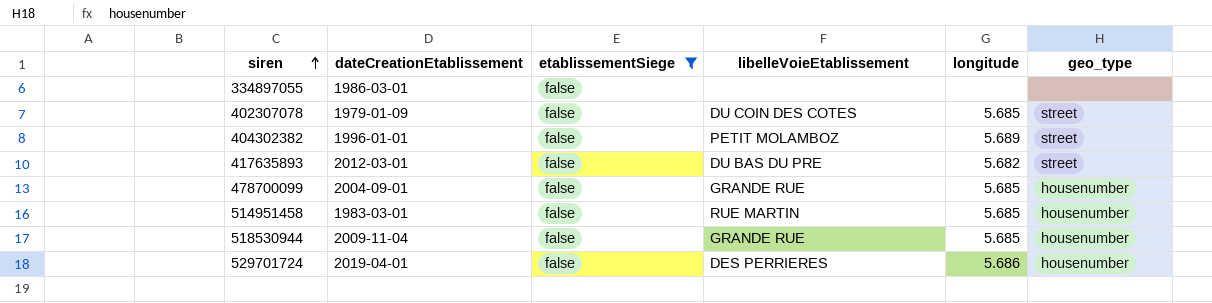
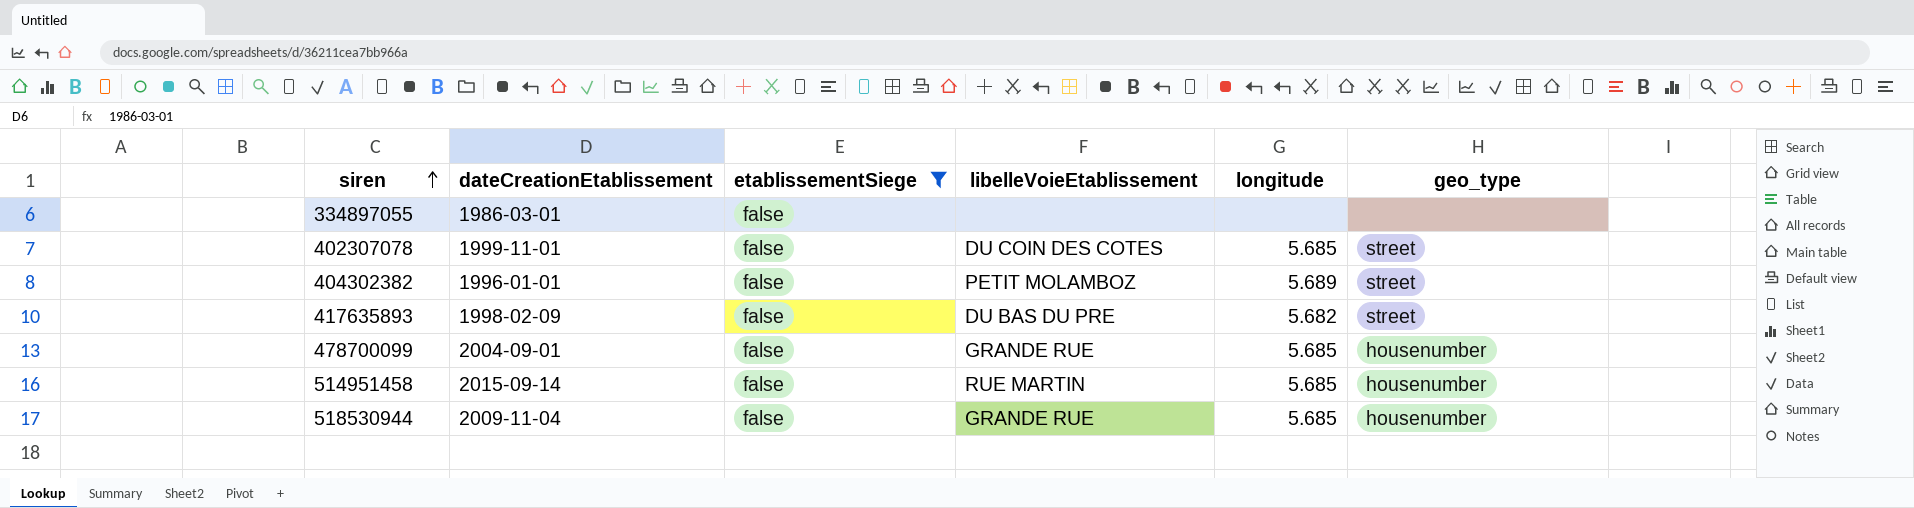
row 529701724: 2019-04-01 | false | DES PERRIERES | 5.686 | housenumber -> none
402307078 | dateCreationEtablissement: 1979-01-09 -> 1999-11-01
417635893 | dateCreationEtablissement: 2012-03-01 -> 1998-02-09
514951458 | dateCreationEtablissement: 1983-03-01 -> 2015-09-14

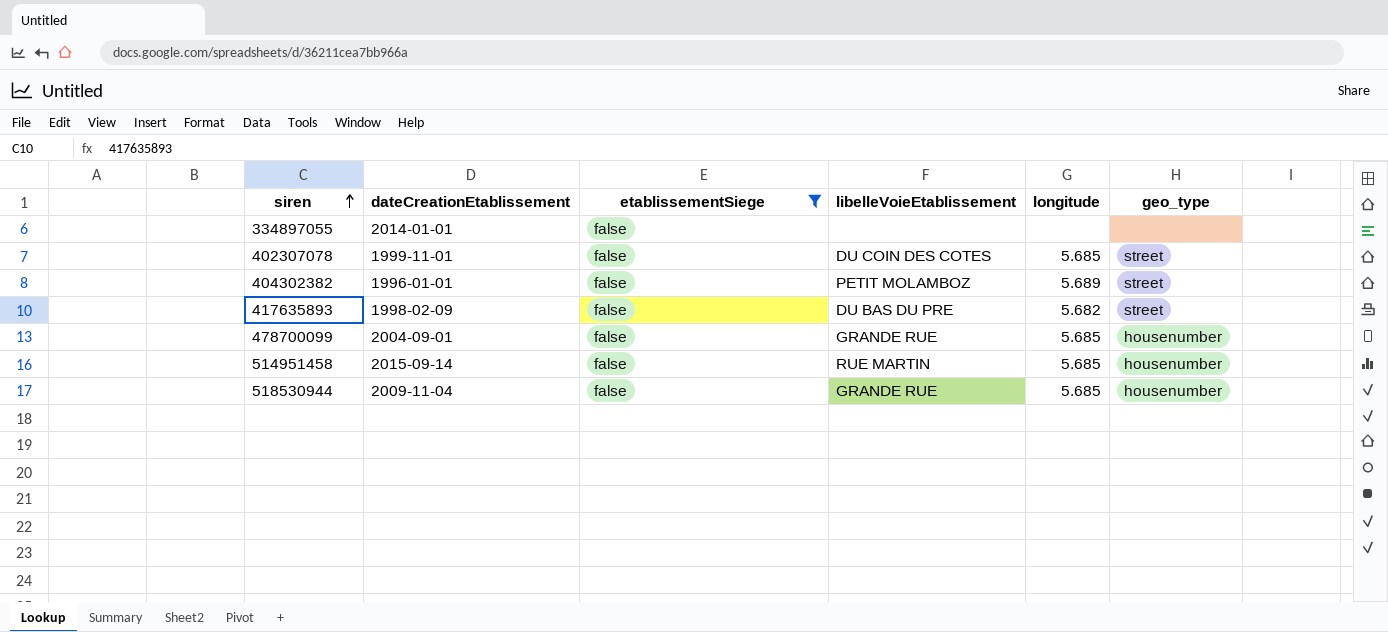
334897055 | dateCreationEtablissement: 1986-03-01 -> 2014-01-01

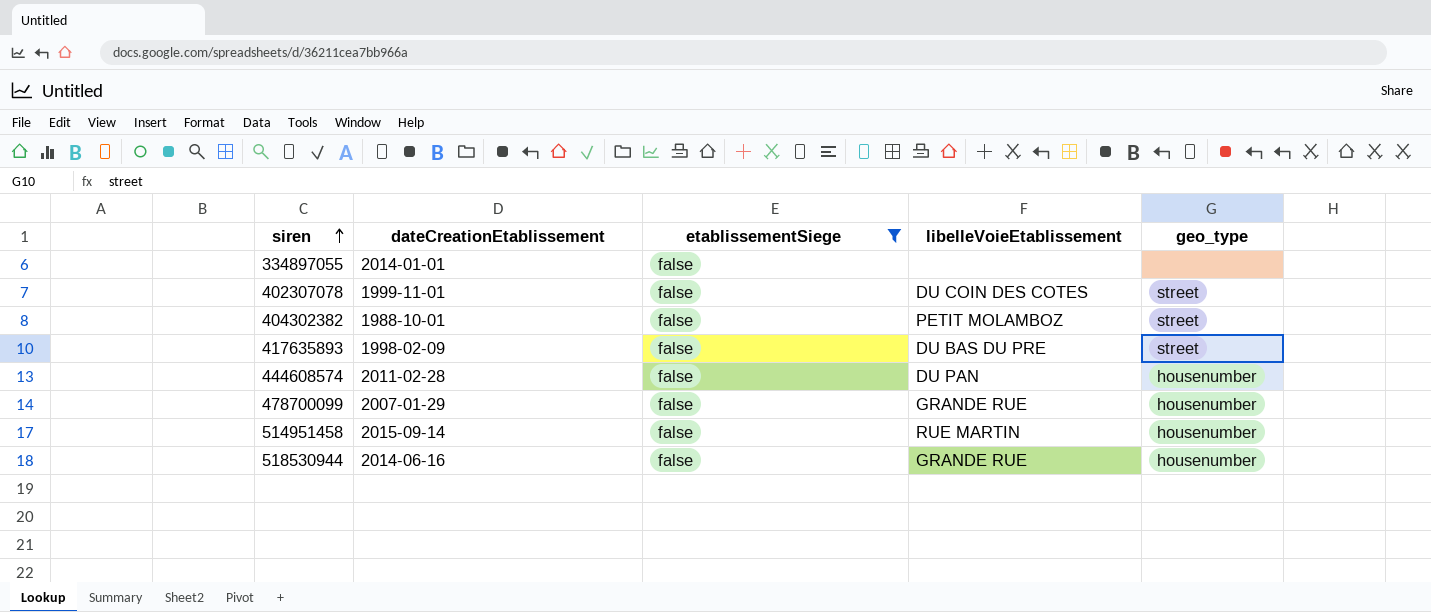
column longitude | position: 5 -> none
404302382 | dateCreationEtablissement: 1996-01-01 -> 1988-10-01
row 444608574: none -> 2011-02-28 | false | DU PAN | housenumber
478700099 | dateCreationEtablissement: 2004-09-01 -> 2007-01-29
518530944 | dateCreationEtablissement: 2009-11-04 -> 2014-06-16

